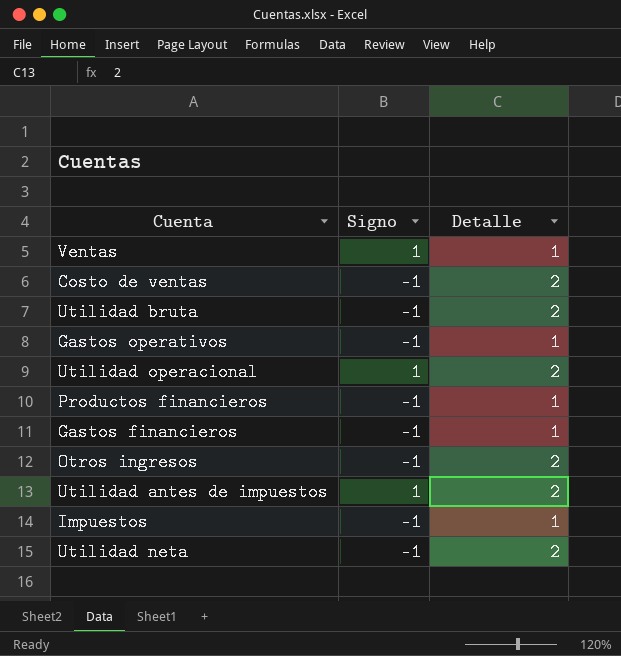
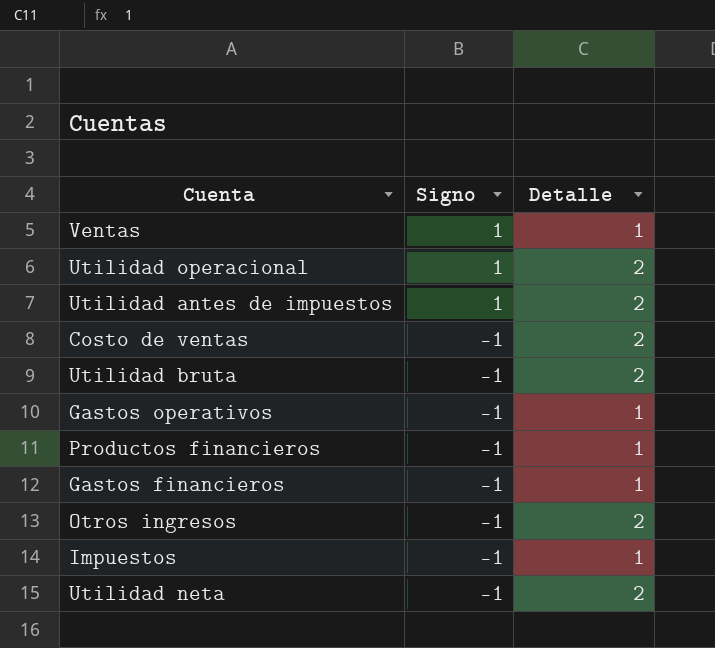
row order: none -> Signo descending

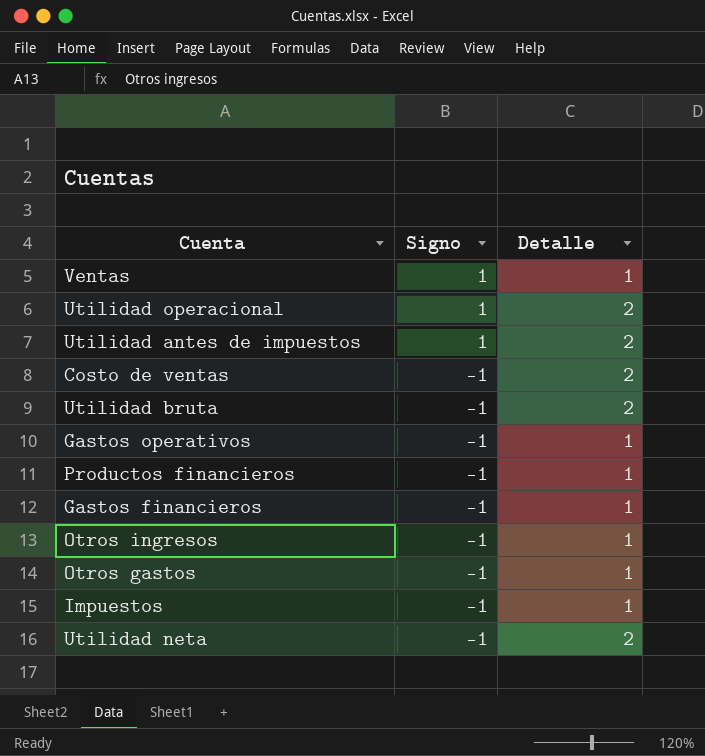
Otros ingresos | Detalle: 2 -> 1
row Otros gastos: none -> -1 | 1

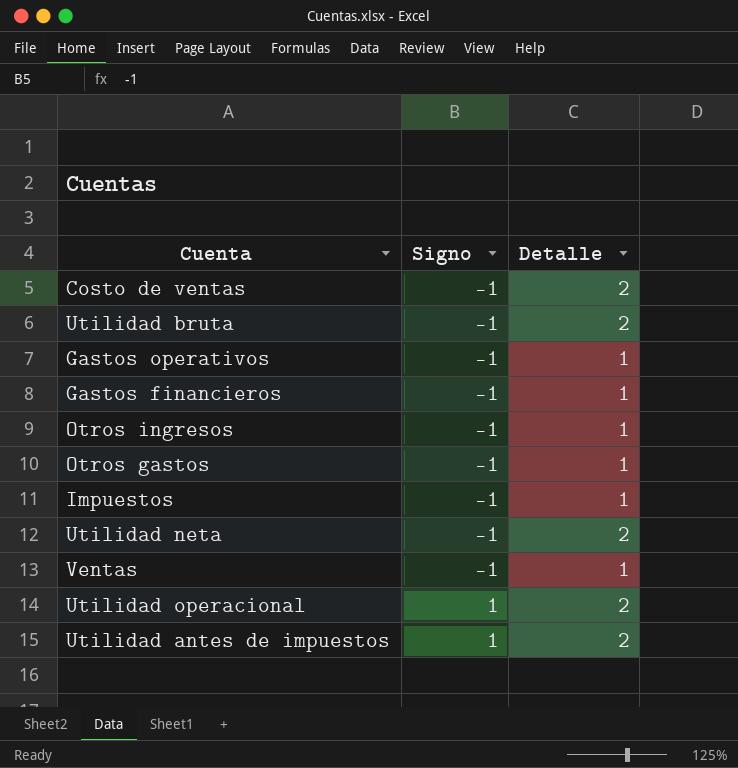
row order: Signo descending -> Signo ascending
row Productos financieros: -1 | 1 -> none
Ventas | Signo: 1 -> -1

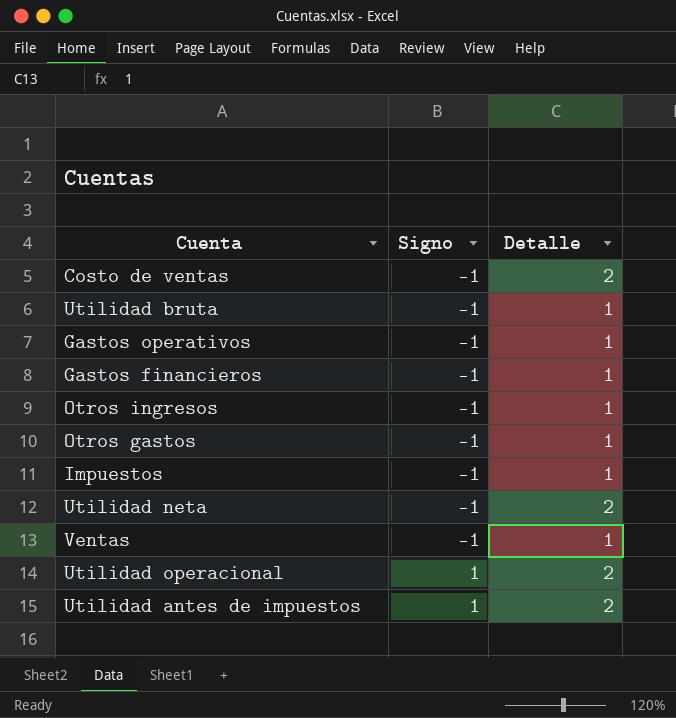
Utilidad bruta | Detalle: 2 -> 1

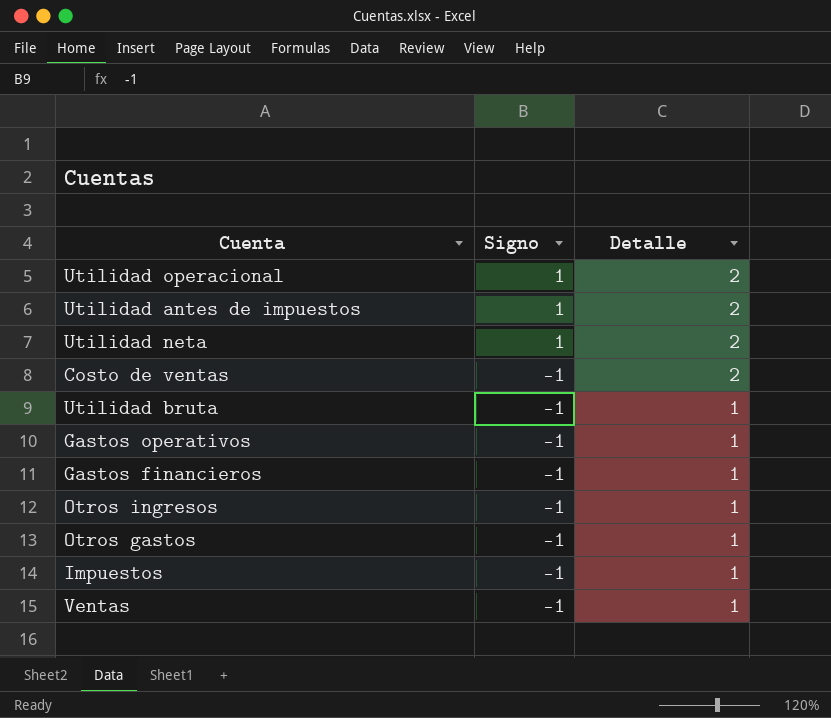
row order: Signo ascending -> Signo descending
Utilidad neta | Signo: -1 -> 1

